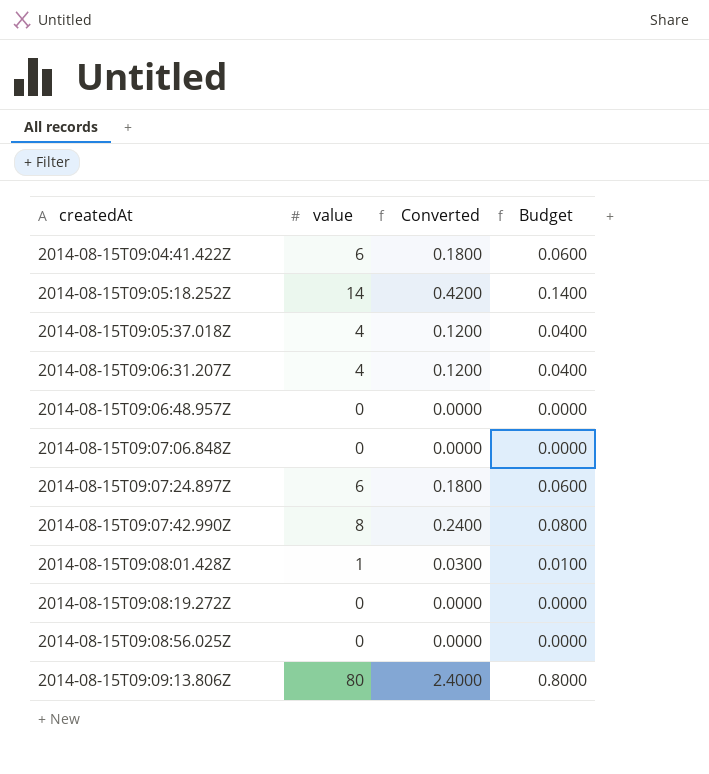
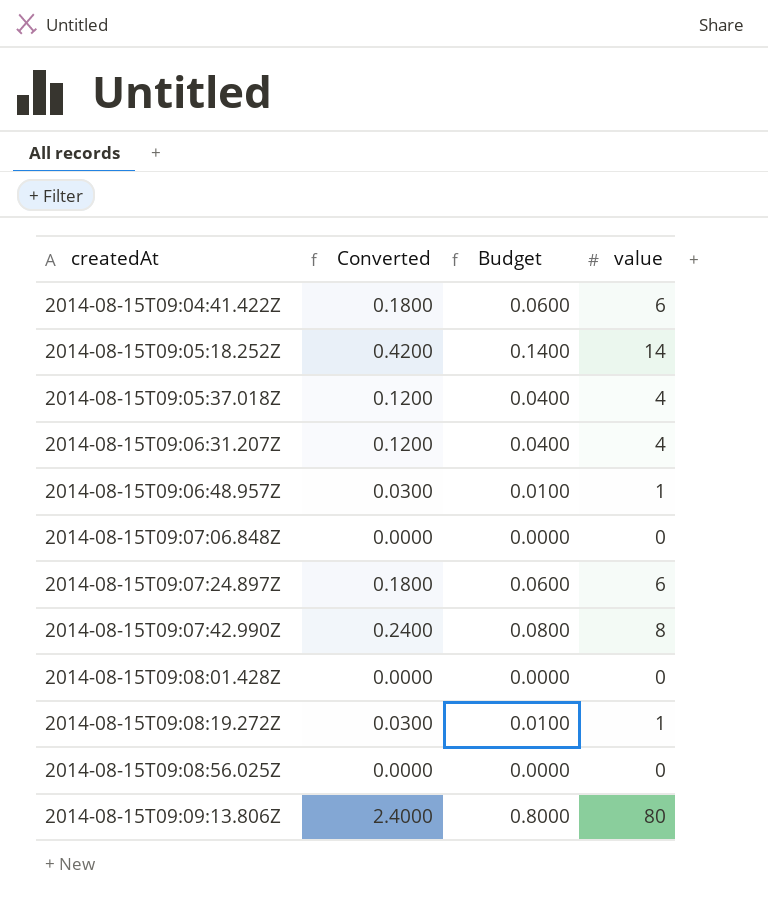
column value | position: 2 -> 4
2014-08-15T09:06:48.957Z | Converted: 0.0000 -> 0.0300
2014-08-15T09:06:48.957Z | Budget: 0.0000 -> 0.0100
2014-08-15T09:06:48.957Z | value: 0 -> 1
2014-08-15T09:08:01.428Z | Converted: 0.0300 -> 0.0000
2014-08-15T09:08:01.428Z | Budget: 0.0100 -> 0.0000
2014-08-15T09:08:01.428Z | value: 1 -> 0
2014-08-15T09:08:19.272Z | Converted: 0.0000 -> 0.0300
2014-08-15T09:08:19.272Z | Budget: 0.0000 -> 0.0100
2014-08-15T09:08:19.272Z | value: 0 -> 1

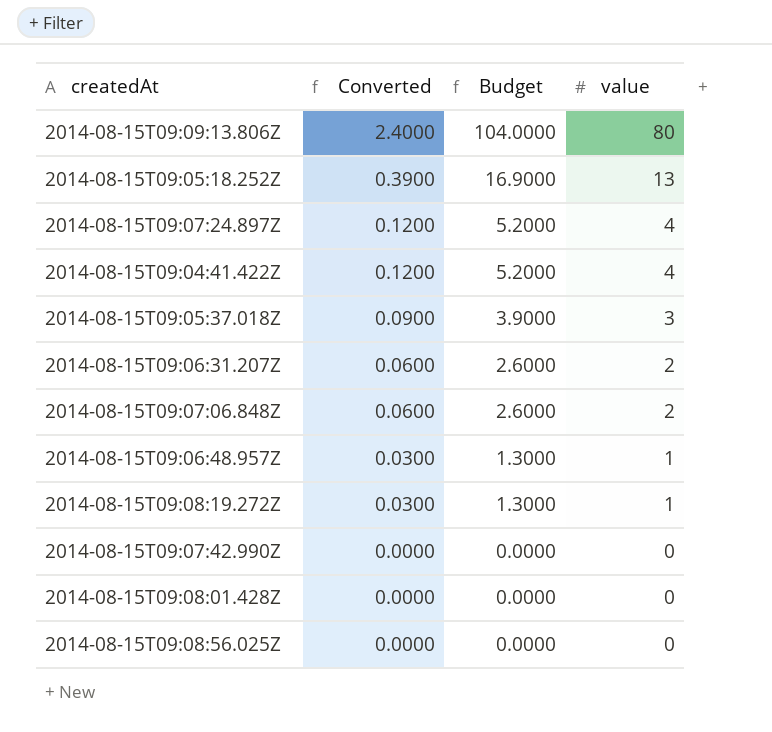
row order: createdAt ascending -> Converted descending
column Budget | formula: [value] * 0.01 -> [value] * 1.3
2014-08-15T09:05:18.252Z | Converted: 0.4200 -> 0.3900
2014-08-15T09:05:18.252Z | value: 14 -> 13
2014-08-15T09:07:24.897Z | Converted: 0.1800 -> 0.1200
2014-08-15T09:07:24.897Z | value: 6 -> 4
2014-08-15T09:04:41.422Z | Converted: 0.1800 -> 0.1200
2014-08-15T09:04:41.422Z | value: 6 -> 4
2014-08-15T09:05:37.018Z | Converted: 0.1200 -> 0.0900
2014-08-15T09:05:37.018Z | value: 4 -> 3
2014-08-15T09:06:31.207Z | Converted: 0.1200 -> 0.0600
2014-08-15T09:06:31.207Z | value: 4 -> 2
2014-08-15T09:07:06.848Z | Converted: 0.0000 -> 0.0600
2014-08-15T09:07:06.848Z | value: 0 -> 2
2014-08-15T09:07:42.990Z | Converted: 0.2400 -> 0.0000
2014-08-15T09:07:42.990Z | value: 8 -> 0

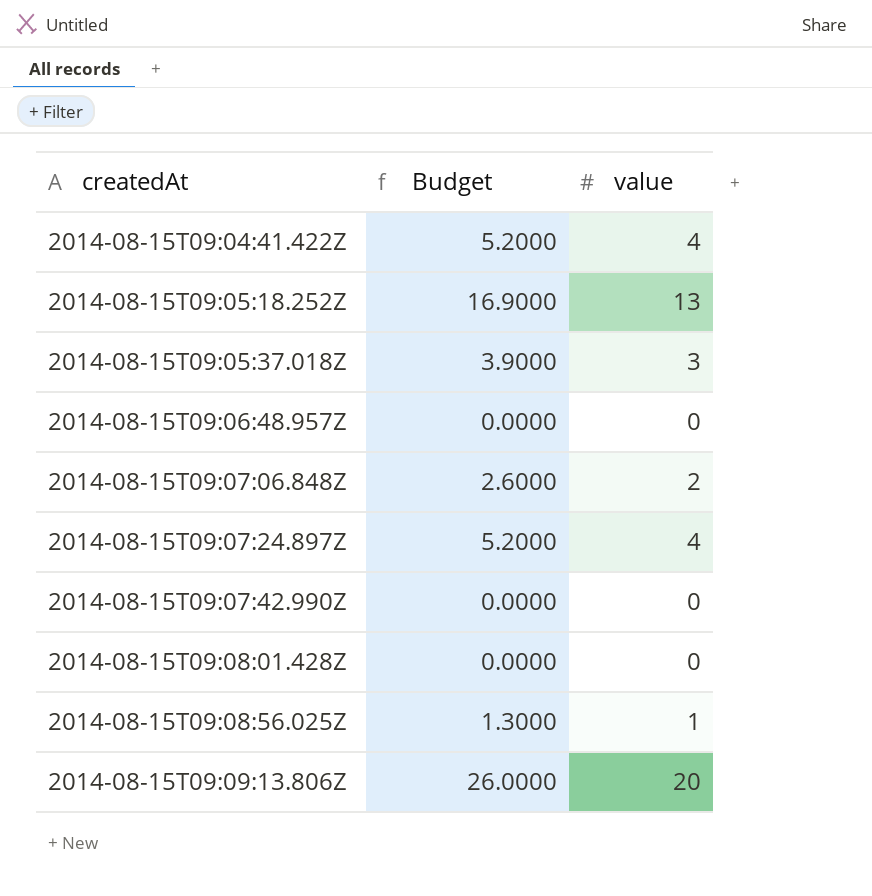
row order: Converted descending -> createdAt ascending
column Converted | formula: [value] * 0.03 -> none
row 2014-08-15T09:06:31.207Z: 0.0600 | 2.6000 | 2 -> none
row 2014-08-15T09:08:19.272Z: 0.0300 | 1.3000 | 1 -> none
2014-08-15T09:06:48.957Z | Budget: 1.3000 -> 0.0000
2014-08-15T09:06:48.957Z | value: 1 -> 0
2014-08-15T09:08:56.025Z | Budget: 0.0000 -> 1.3000
2014-08-15T09:08:56.025Z | value: 0 -> 1
2014-08-15T09:09:13.806Z | Budget: 104.0000 -> 26.0000
2014-08-15T09:09:13.806Z | value: 80 -> 20

